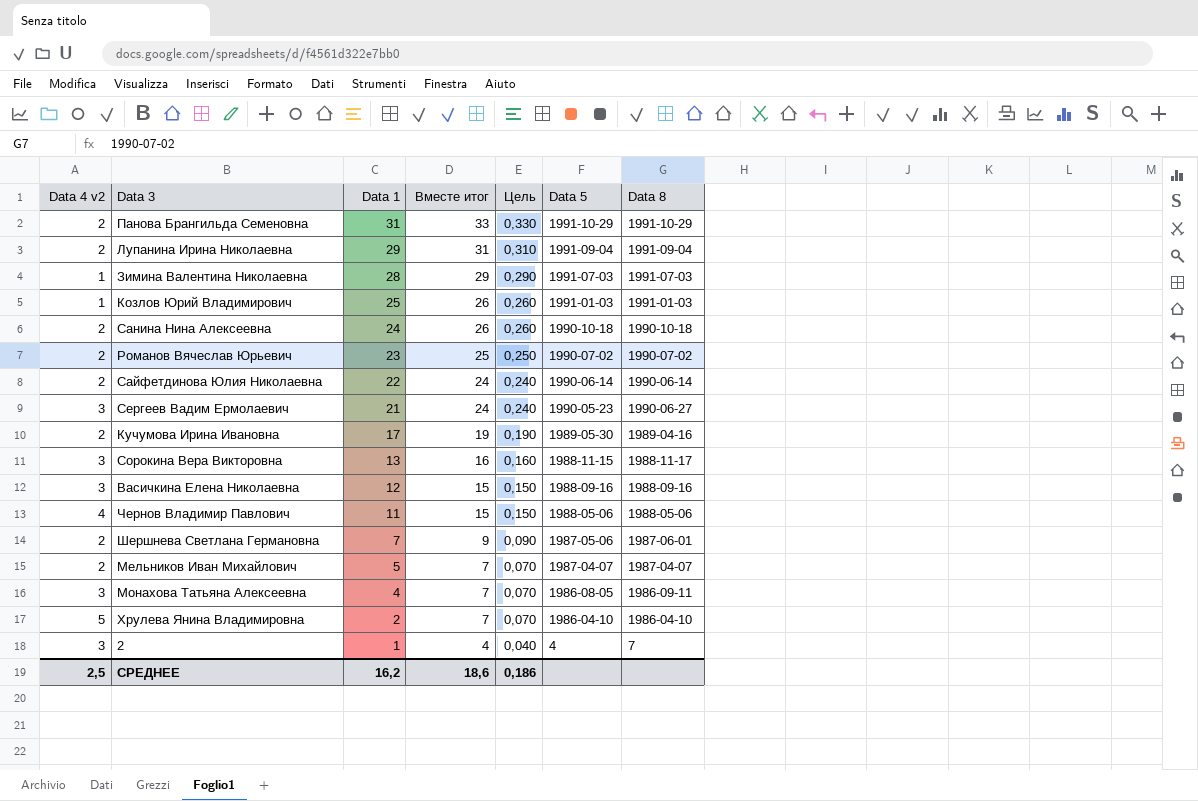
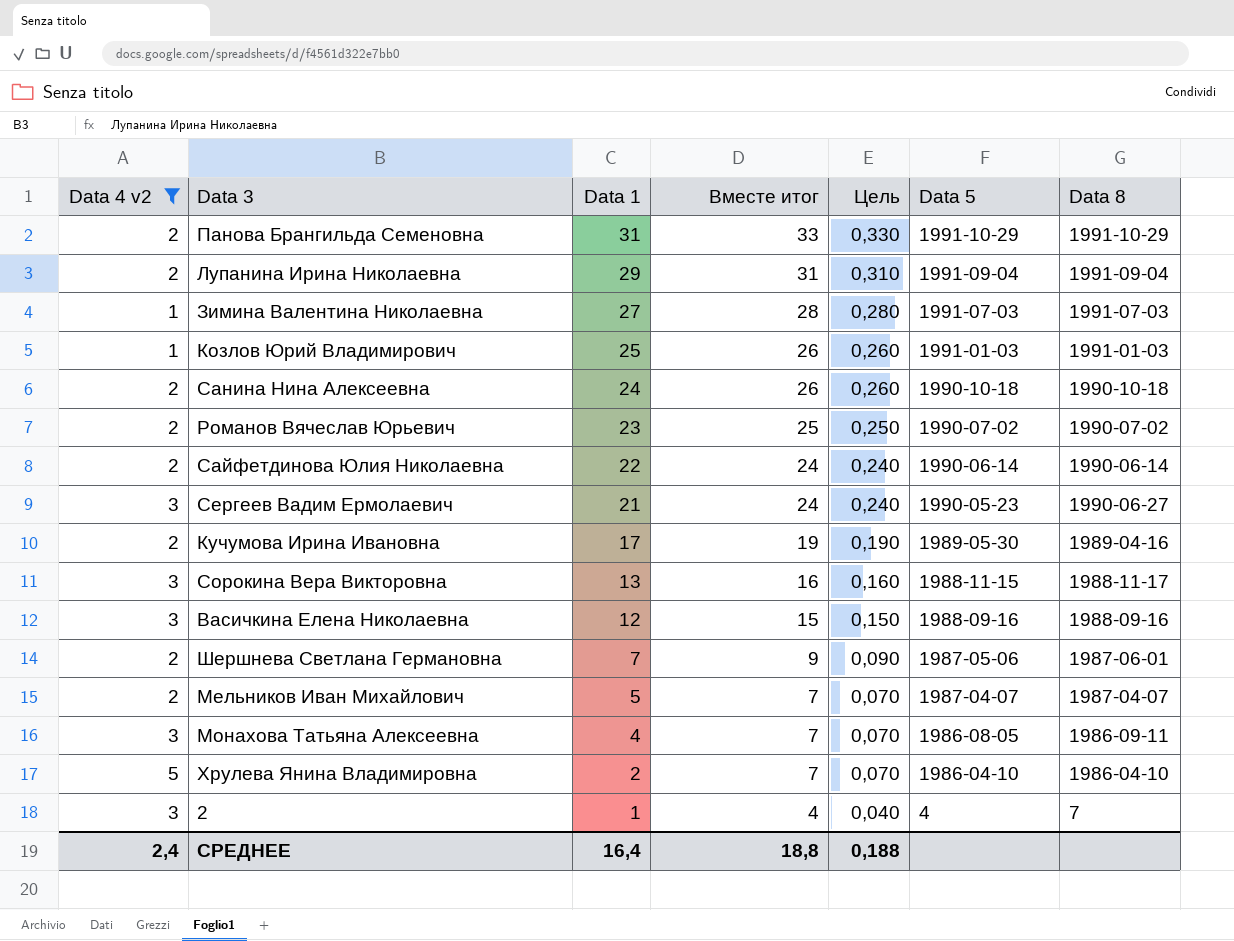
filter: none -> Data 4 v2 != 4
Зимина Валентина Николаевна | Data 1: 28 -> 27
Зимина Валентина Николаевна | Вместе итог: 29 -> 28
Зимина Валентина Николаевна | Цель: 0,290 -> 0,280
СРЕДНЕЕ | Data 4 v2: 2,5 -> 2,4
СРЕДНЕЕ | Data 1: 16,2 -> 16,4
СРЕДНЕЕ | Вместе итог: 18,6 -> 18,8
СРЕДНЕЕ | Цель: 0,186 -> 0,188

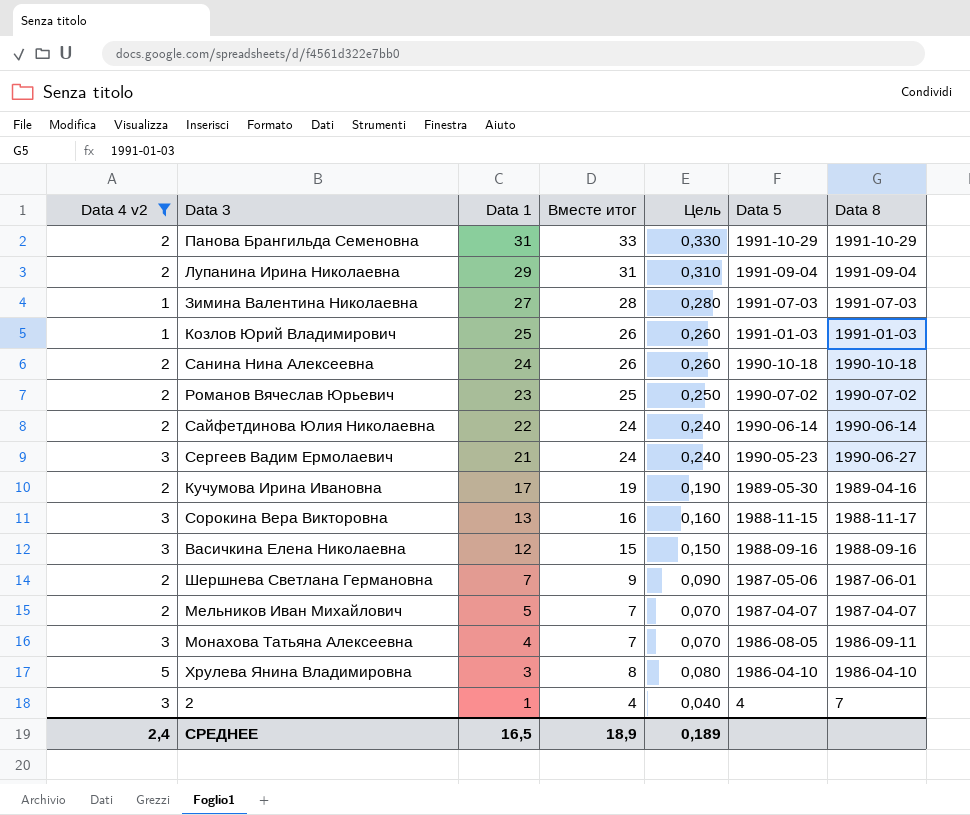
Хрулева Янина Владимировна | Data 1: 2 -> 3
Хрулева Янина Владимировна | Вместе итог: 7 -> 8
Хрулева Янина Владимировна | Цель: 0,070 -> 0,080
СРЕДНЕЕ | Data 1: 16,4 -> 16,5
СРЕДНЕЕ | Вместе итог: 18,8 -> 18,9
СРЕДНЕЕ | Цель: 0,188 -> 0,189

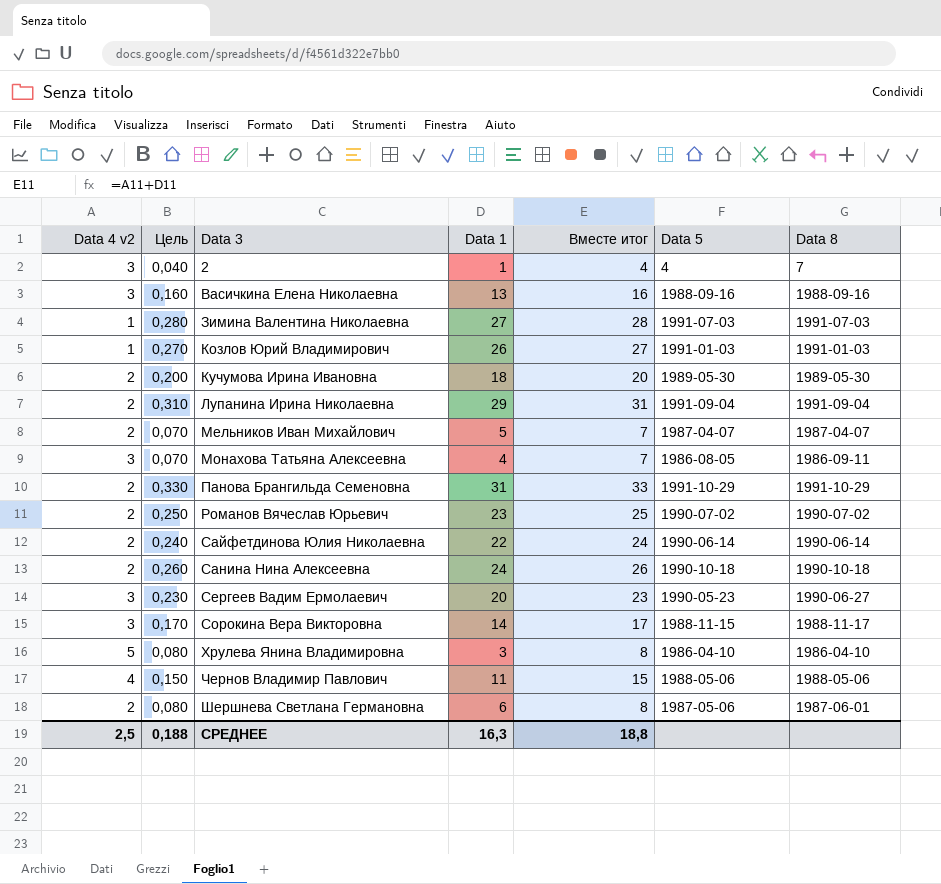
filter: Data 4 v2 != 4 -> none
row order: Data 1 descending -> Data 3 ascending
column Цель | position: 5 -> 2
Васичкина Елена Николаевна | Цель: 0,150 -> 0,160
Васичкина Елена Николаевна | Data 1: 12 -> 13
Васичкина Елена Николаевна | Вместе итог: 15 -> 16
Козлов Юрий Владимирович | Цель: 0,260 -> 0,270
Козлов Юрий Владимирович | Data 1: 25 -> 26
Козлов Юрий Владимирович | Вместе итог: 26 -> 27
Кучумова Ирина Ивановна | Цель: 0,190 -> 0,200
Кучумова Ирина Ивановна | Data 1: 17 -> 18
Кучумова Ирина Ивановна | Вместе итог: 19 -> 20
Кучумова Ирина Ивановна | Data 8: 1989-04-16 -> 1989-05-30
Сергеев Вадим Ермолаевич | Цель: 0,240 -> 0,230
Сергеев Вадим Ермолаевич | Data 1: 21 -> 20
Сергеев Вадим Ермолаевич | Вместе итог: 24 -> 23
Сорокина Вера Викторовна | Цель: 0,160 -> 0,170
Сорокина Вера Викторовна | Data 1: 13 -> 14
Сорокина Вера Викторовна | Вместе итог: 16 -> 17
Шершнева Светлана Германовна | Цель: 0,090 -> 0,080
Шершнева Светлана Германовна | Data 1: 7 -> 6
Шершнева Светлана Германовна | Вместе итог: 9 -> 8
СРЕДНЕЕ | Data 4 v2: 2,4 -> 2,5
СРЕДНЕЕ | Цель: 0,189 -> 0,188
СРЕДНЕЕ | Data 1: 16,5 -> 16,3
СРЕДНЕЕ | Вместе итог: 18,9 -> 18,8

